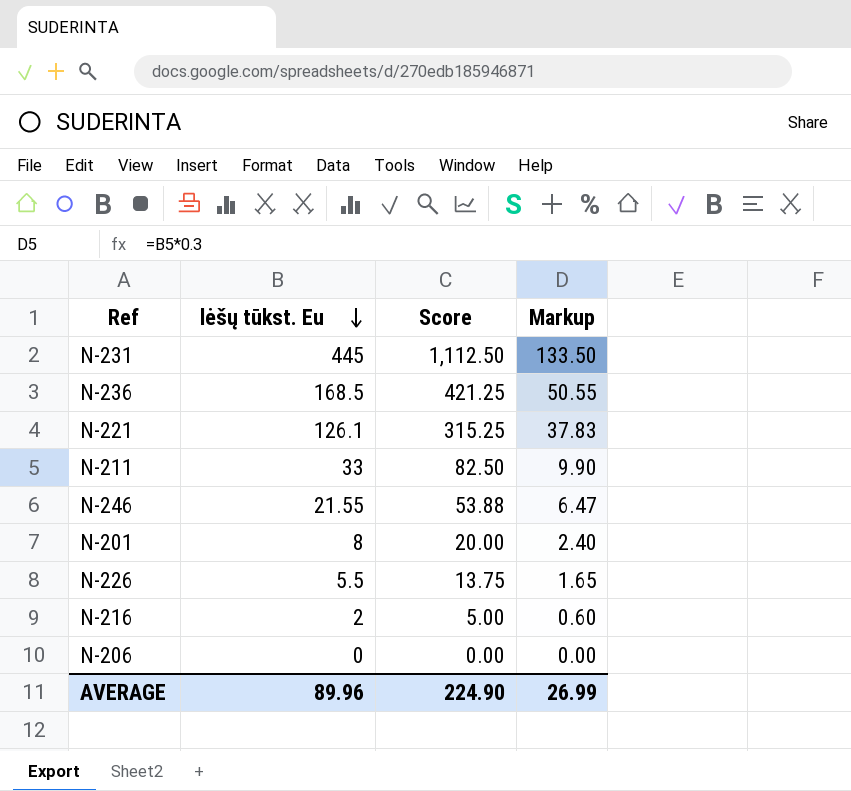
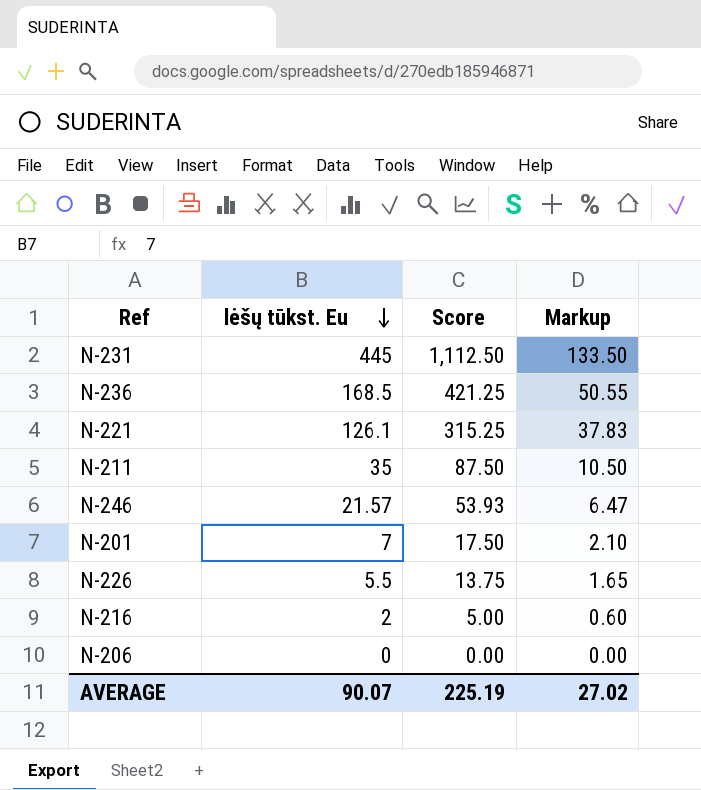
N-211 | lėšų tūkst. Eu: 33 -> 35
N-211 | Score: 82.50 -> 87.50
N-211 | Markup: 9.90 -> 10.50
N-246 | lėšų tūkst. Eu: 21.55 -> 21.57
N-246 | Score: 53.88 -> 53.93
N-201 | lėšų tūkst. Eu: 8 -> 7
N-201 | Score: 20.00 -> 17.50
N-201 | Markup: 2.40 -> 2.10
AVERAGE | lėšų tūkst. Eu: 89.96 -> 90.07
AVERAGE | Score: 224.90 -> 225.19
AVERAGE | Markup: 26.99 -> 27.02

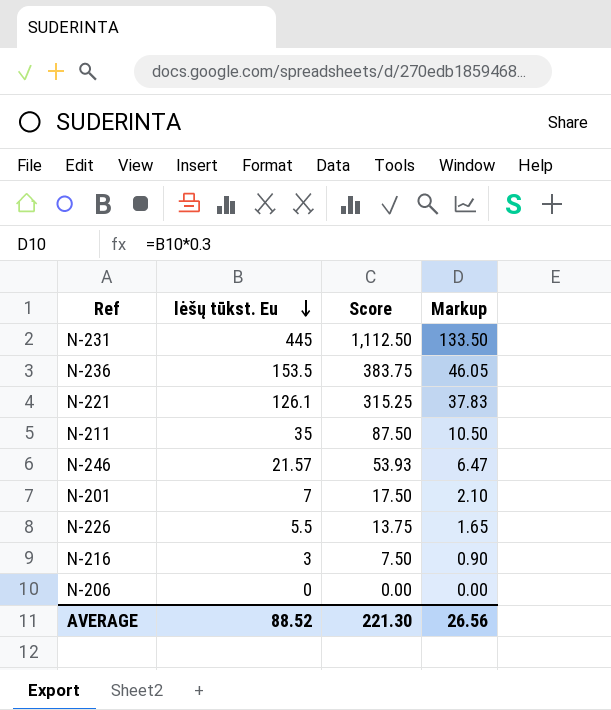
N-236 | lėšų tūkst. Eu: 168.5 -> 153.5
N-236 | Score: 421.25 -> 383.75
N-236 | Markup: 50.55 -> 46.05
N-216 | lėšų tūkst. Eu: 2 -> 3
N-216 | Score: 5.00 -> 7.50
N-216 | Markup: 0.60 -> 0.90
AVERAGE | lėšų tūkst. Eu: 90.07 -> 88.52
AVERAGE | Score: 225.19 -> 221.30
AVERAGE | Markup: 27.02 -> 26.56

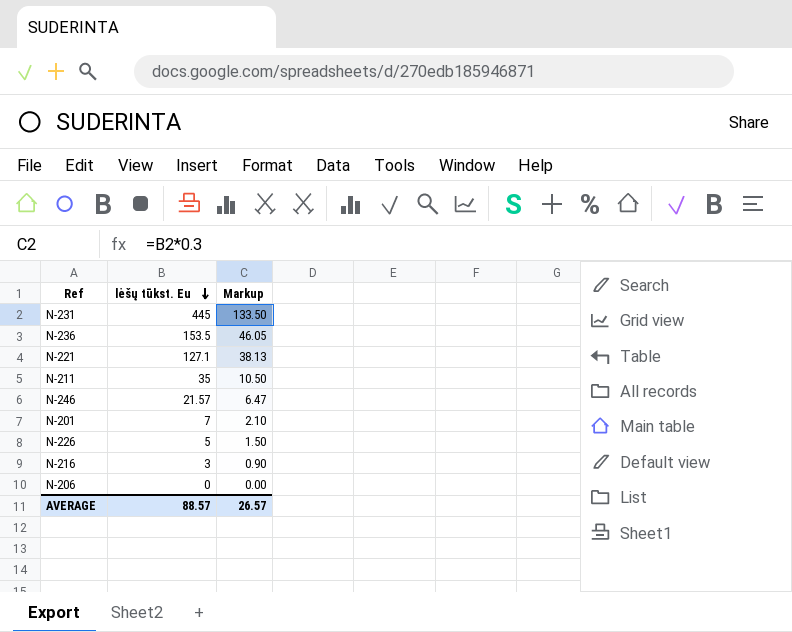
column Score | formula: [lėšų tūkst. Eu] * 2.5 -> none
N-221 | lėšų tūkst. Eu: 126.1 -> 127.1
N-221 | Markup: 37.83 -> 38.13
N-226 | lėšų tūkst. Eu: 5.5 -> 5
N-226 | Markup: 1.65 -> 1.50
AVERAGE | lėšų tūkst. Eu: 88.52 -> 88.57
AVERAGE | Markup: 26.56 -> 26.57

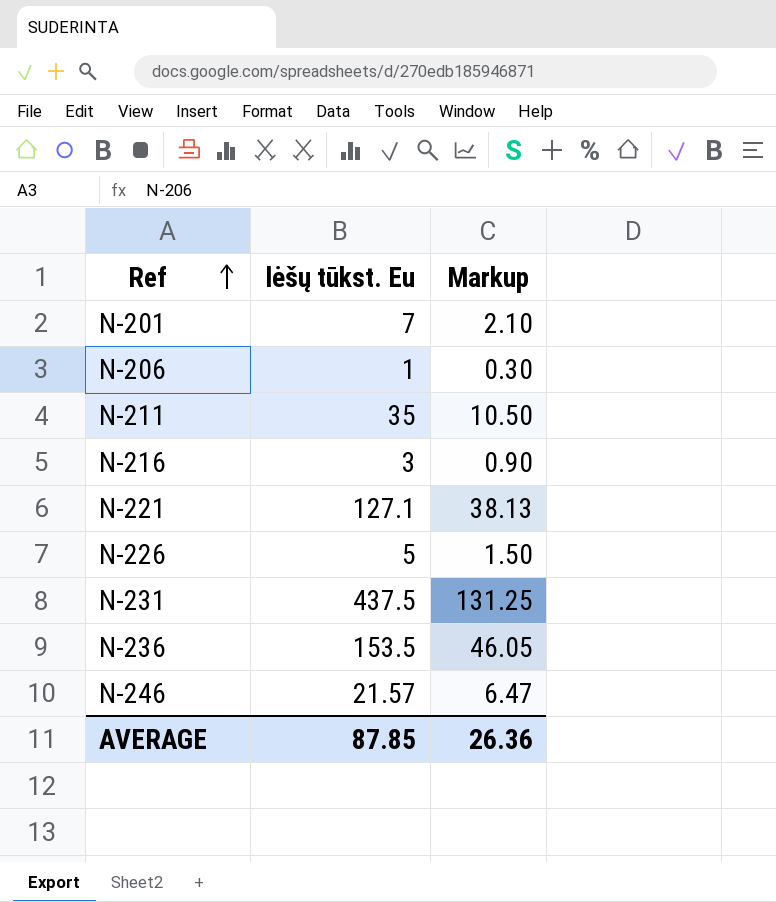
row order: lėšų tūkst. Eu descending -> Ref ascending
N-206 | lėšų tūkst. Eu: 0 -> 1
N-206 | Markup: 0.00 -> 0.30
N-231 | lėšų tūkst. Eu: 445 -> 437.5
N-231 | Markup: 133.50 -> 131.25
AVERAGE | lėšų tūkst. Eu: 88.57 -> 87.85
AVERAGE | Markup: 26.57 -> 26.36

